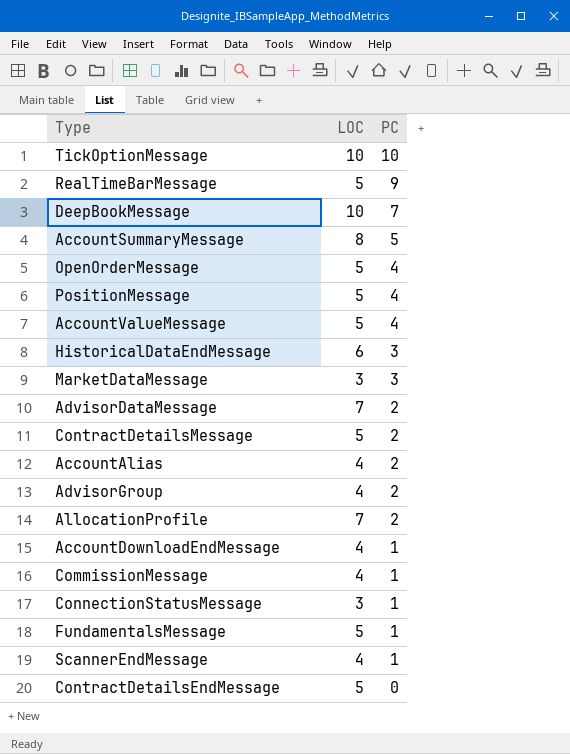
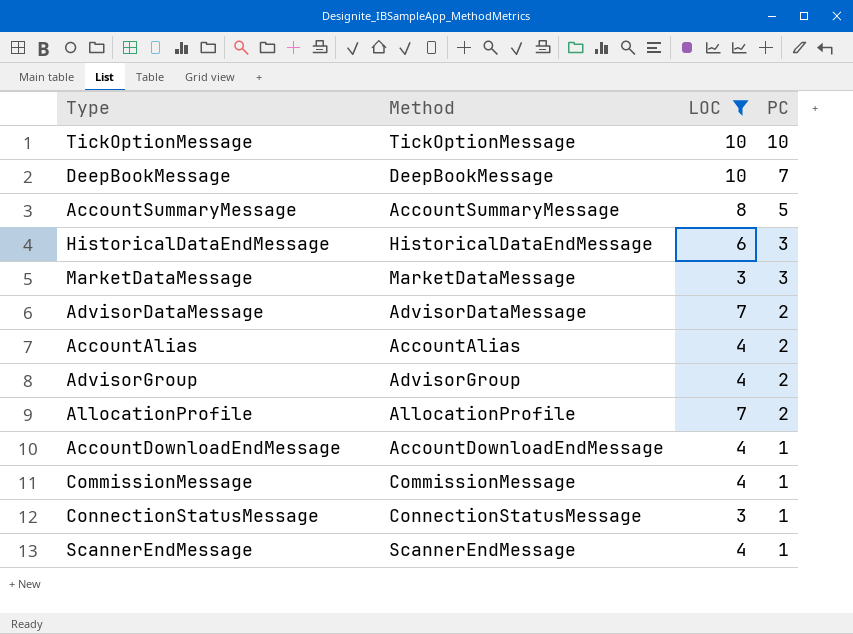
filter: none -> LOC != 5
column Method | position: none -> 2

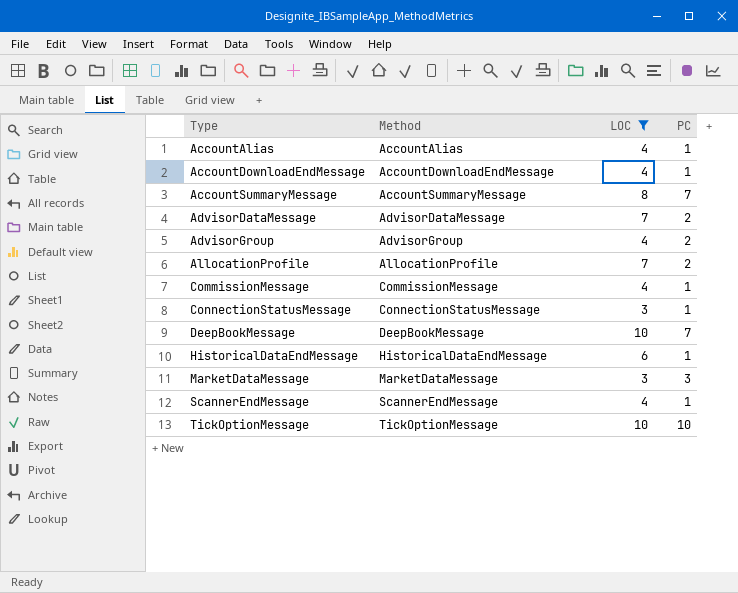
row order: PC descending -> Type ascending
AccountAlias | PC: 2 -> 1
AccountSummaryMessage | PC: 5 -> 7
HistoricalDataEndMessage | PC: 3 -> 1

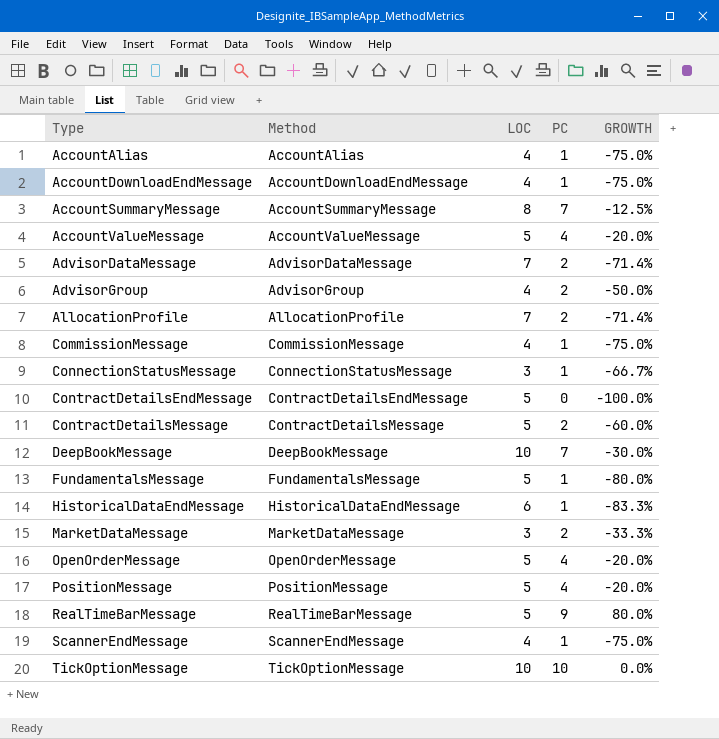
filter: LOC != 5 -> none
column GROWTH | formula: none -> ([PC] - [LOC]) / [LOC]
MarketDataMessage | PC: 3 -> 2

